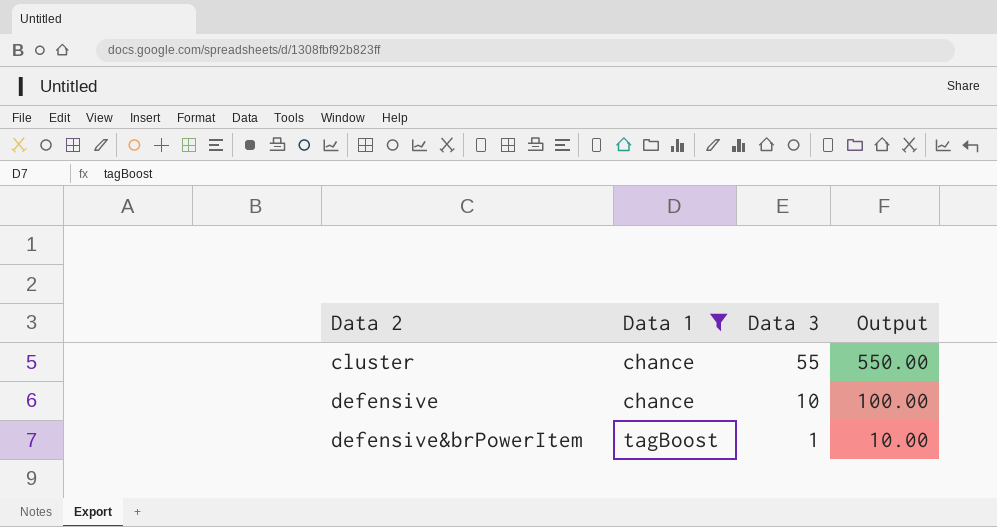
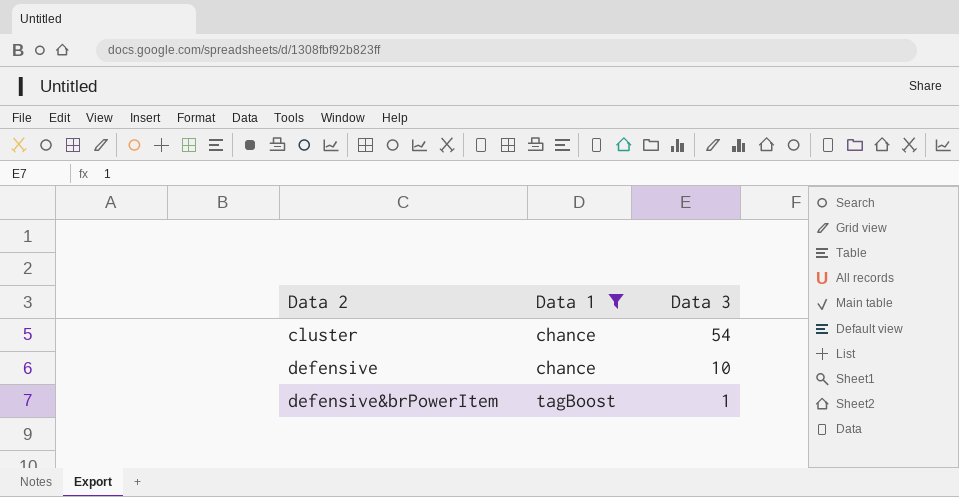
column Output | formula: [Data 3] * 10 -> none
cluster | Data 3: 55 -> 54

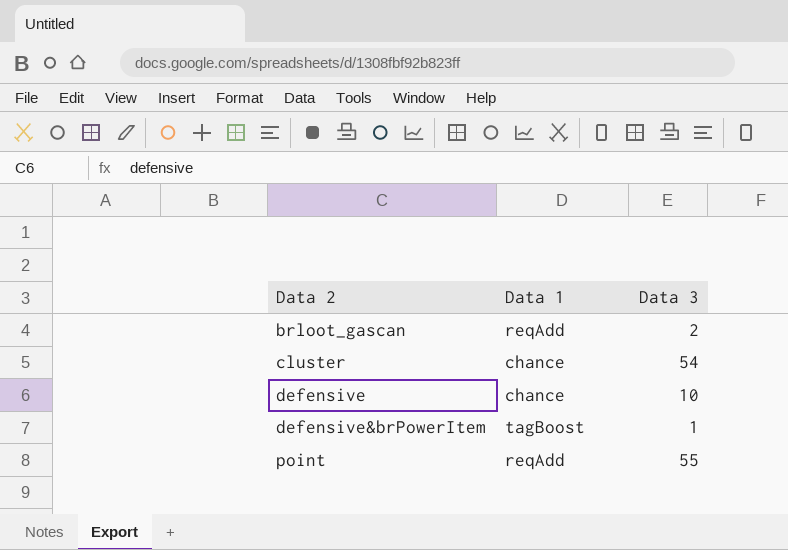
filter: Data 1 != reqAdd -> none

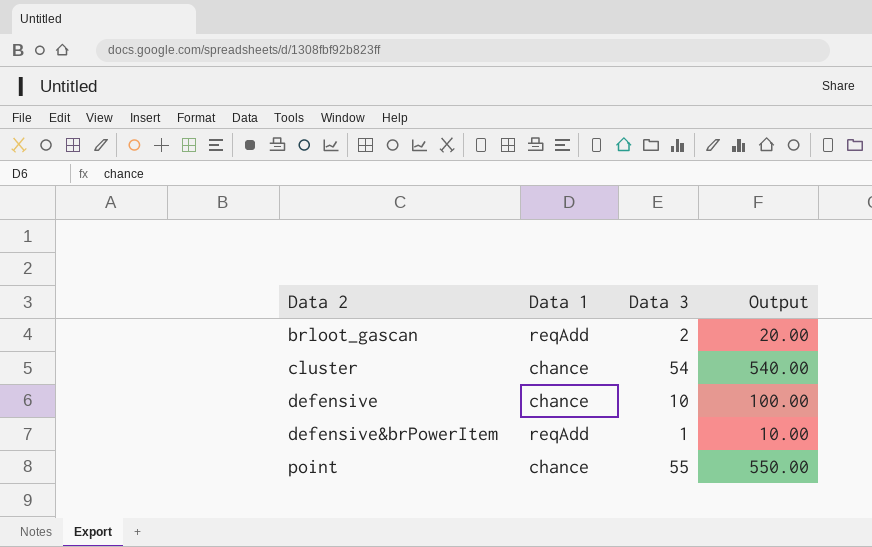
column Output | formula: none -> [Data 3] * 10
defensive&brPowerItem | Data 1: tagBoost -> reqAdd
point | Data 1: reqAdd -> chance

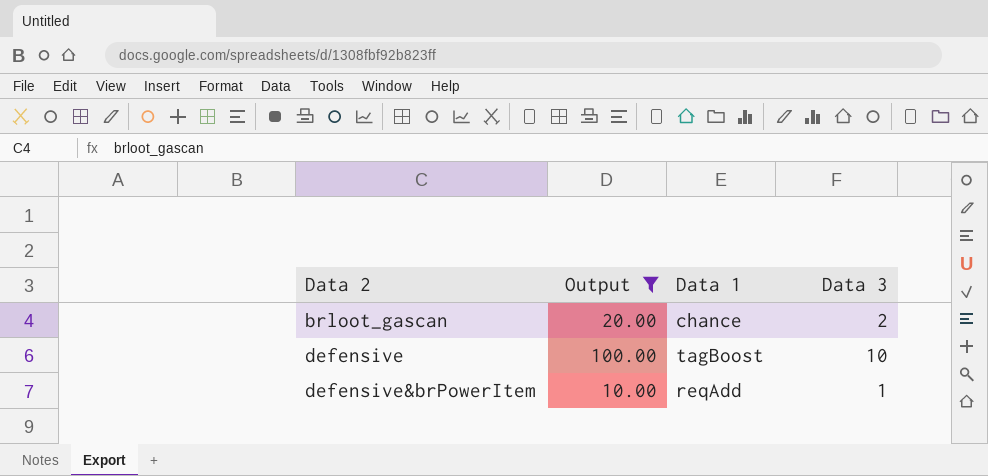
filter: none -> Output <= 100.00
column Output | position: 4 -> 2
brloot_gascan | Data 1: reqAdd -> chance
defensive | Data 1: chance -> tagBoost

